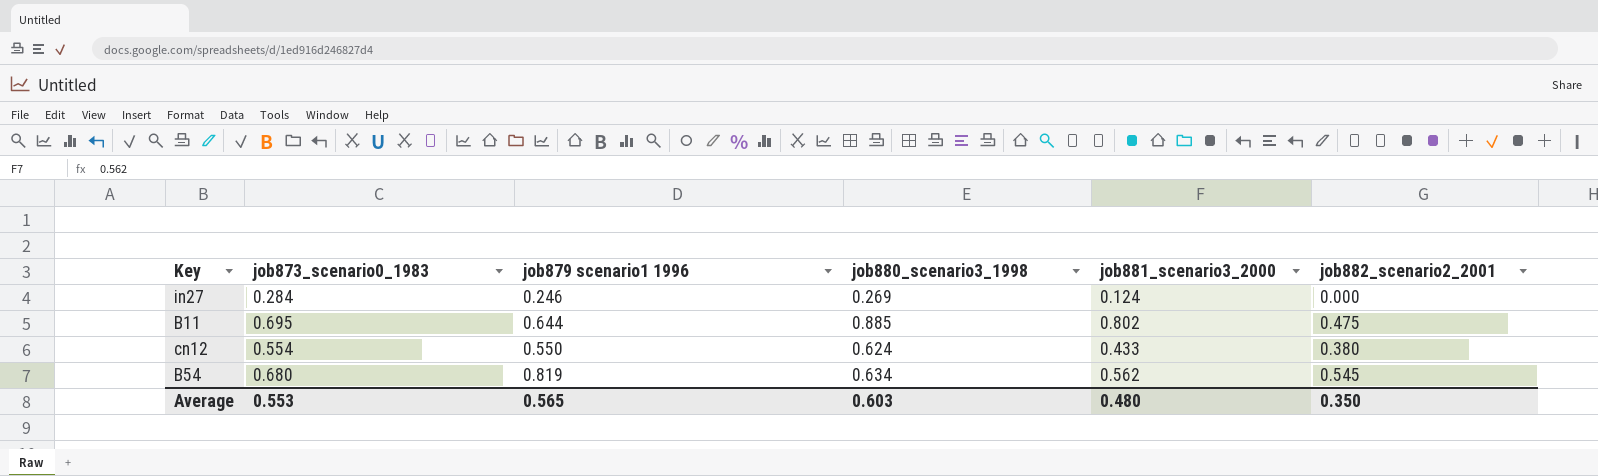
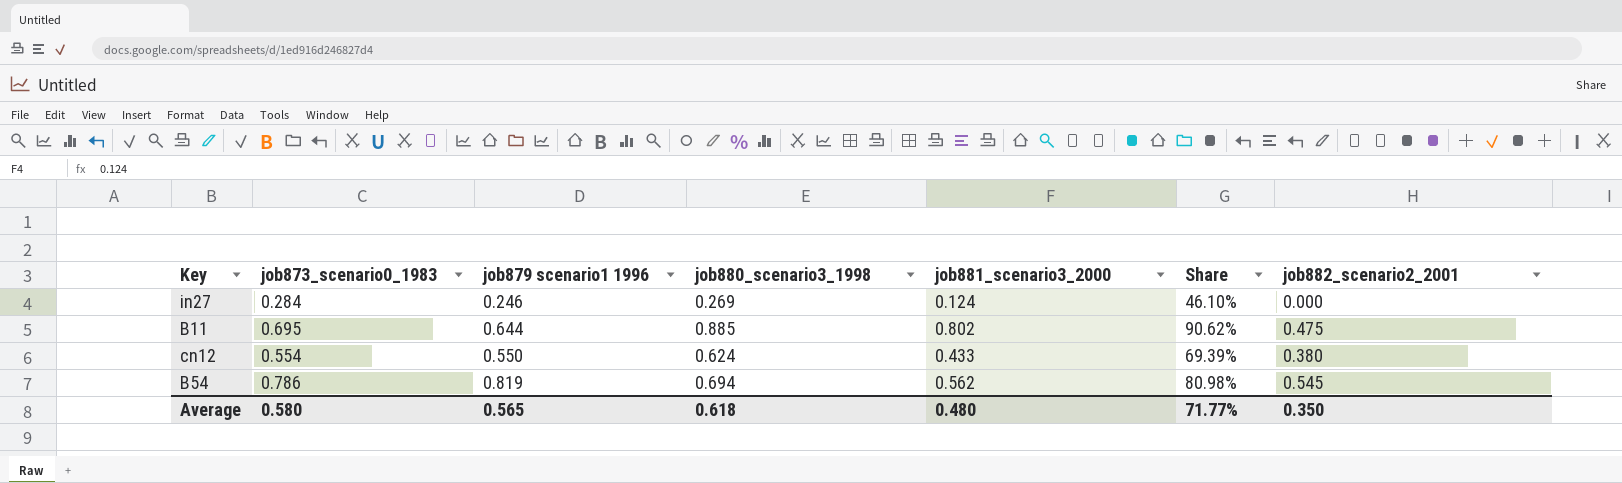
column Share | formula: none -> [job881_scenario3_2000] / [job880_scenario3_1998]
B54 | job873_scenario0_1983: 0.680 -> 0.786
B54 | job880_scenario3_1998: 0.634 -> 0.694
Average | job873_scenario0_1983: 0.553 -> 0.580
Average | job880_scenario3_1998: 0.603 -> 0.618

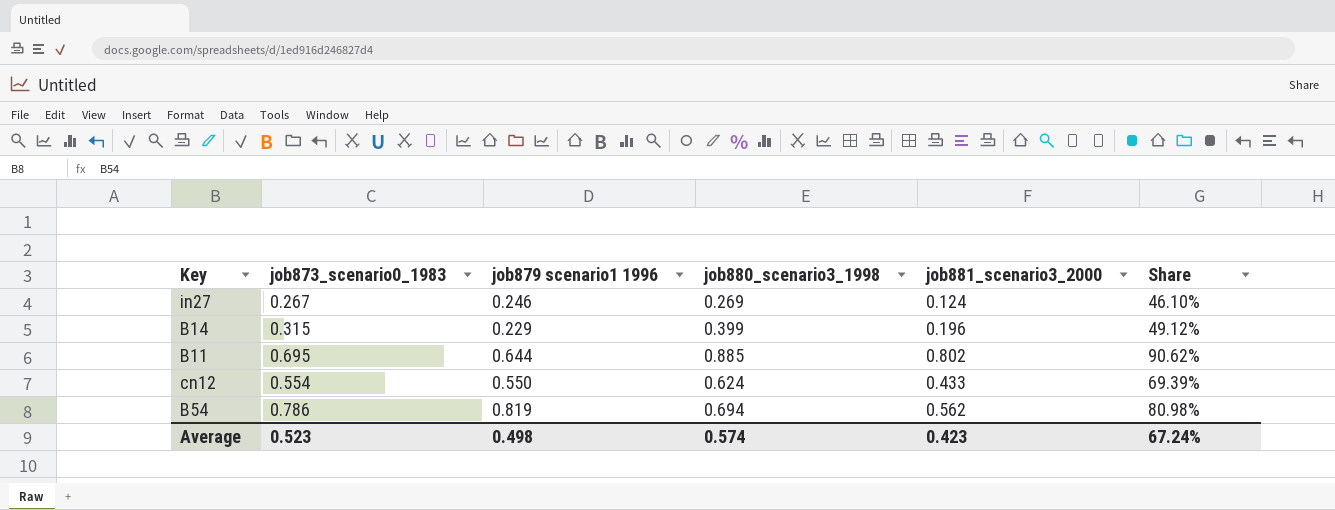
column job882_scenario2_2001 | position: 7 -> none
in27 | job873_scenario0_1983: 0.284 -> 0.267
row B14: none -> 0.315 | 0.229 | 0.399 | 0.196 | 49.12%
Average | job873_scenario0_1983: 0.580 -> 0.523
Average | job879 scenario1 1996: 0.565 -> 0.498
Average | job880_scenario3_1998: 0.618 -> 0.574
Average | job881_scenario3_2000: 0.480 -> 0.423
Average | Share: 71.77% -> 67.24%

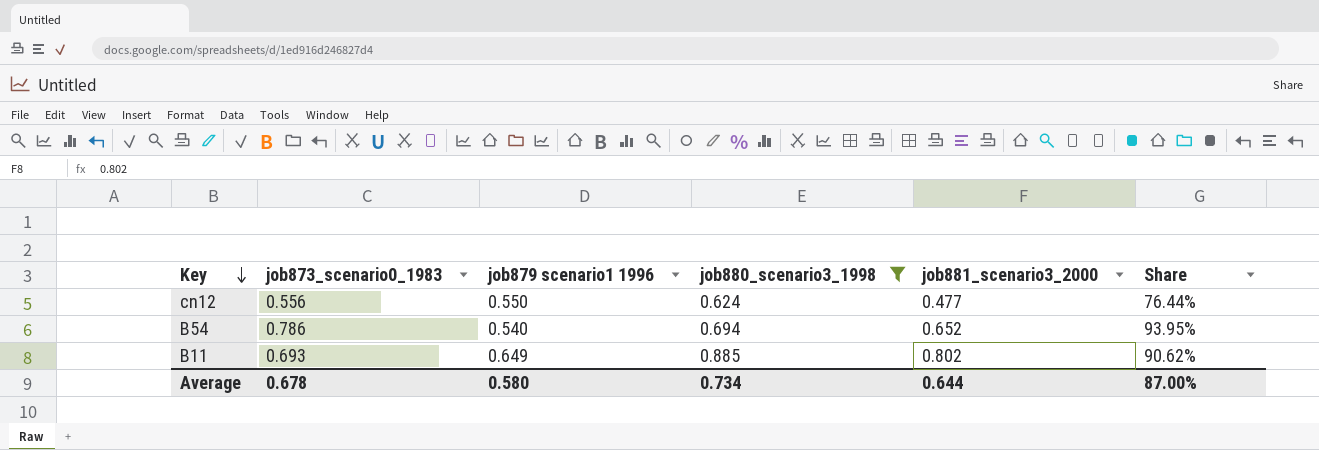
filter: none -> job880_scenario3_1998 >= 0.624
row order: none -> Key descending
cn12 | job873_scenario0_1983: 0.554 -> 0.556
cn12 | job881_scenario3_2000: 0.433 -> 0.477
cn12 | Share: 69.39% -> 76.44%
B54 | job879 scenario1 1996: 0.819 -> 0.540
B54 | job881_scenario3_2000: 0.562 -> 0.652
B54 | Share: 80.98% -> 93.95%
B11 | job873_scenario0_1983: 0.695 -> 0.693
B11 | job879 scenario1 1996: 0.644 -> 0.649
Average | job873_scenario0_1983: 0.523 -> 0.678
Average | job879 scenario1 1996: 0.498 -> 0.580
Average | job880_scenario3_1998: 0.574 -> 0.734
Average | job881_scenario3_2000: 0.423 -> 0.644
Average | Share: 67.24% -> 87.00%

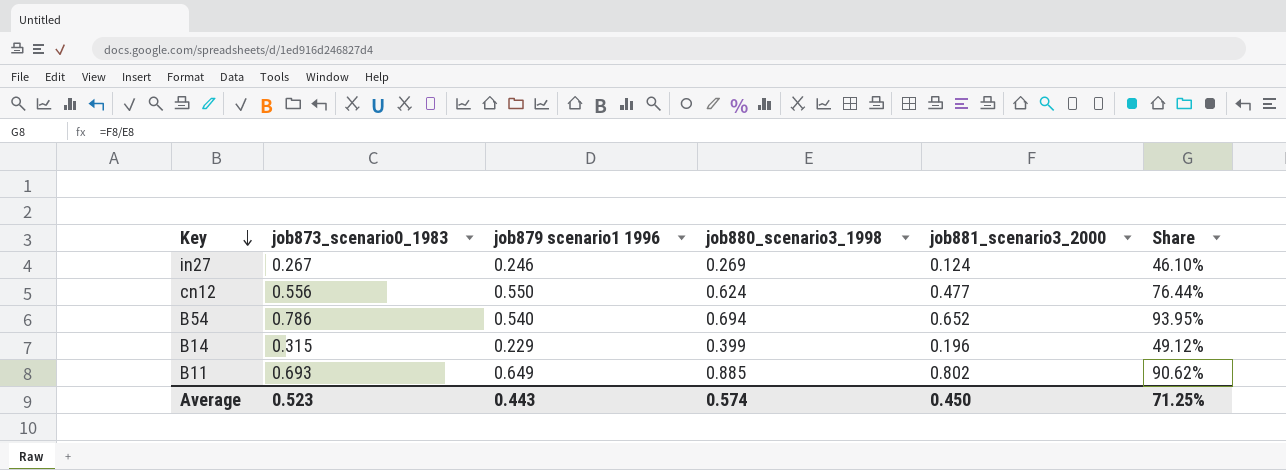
filter: job880_scenario3_1998 >= 0.624 -> none
Average | job873_scenario0_1983: 0.678 -> 0.523
Average | job879 scenario1 1996: 0.580 -> 0.443
Average | job880_scenario3_1998: 0.734 -> 0.574
Average | job881_scenario3_2000: 0.644 -> 0.450
Average | Share: 87.00% -> 71.25%

